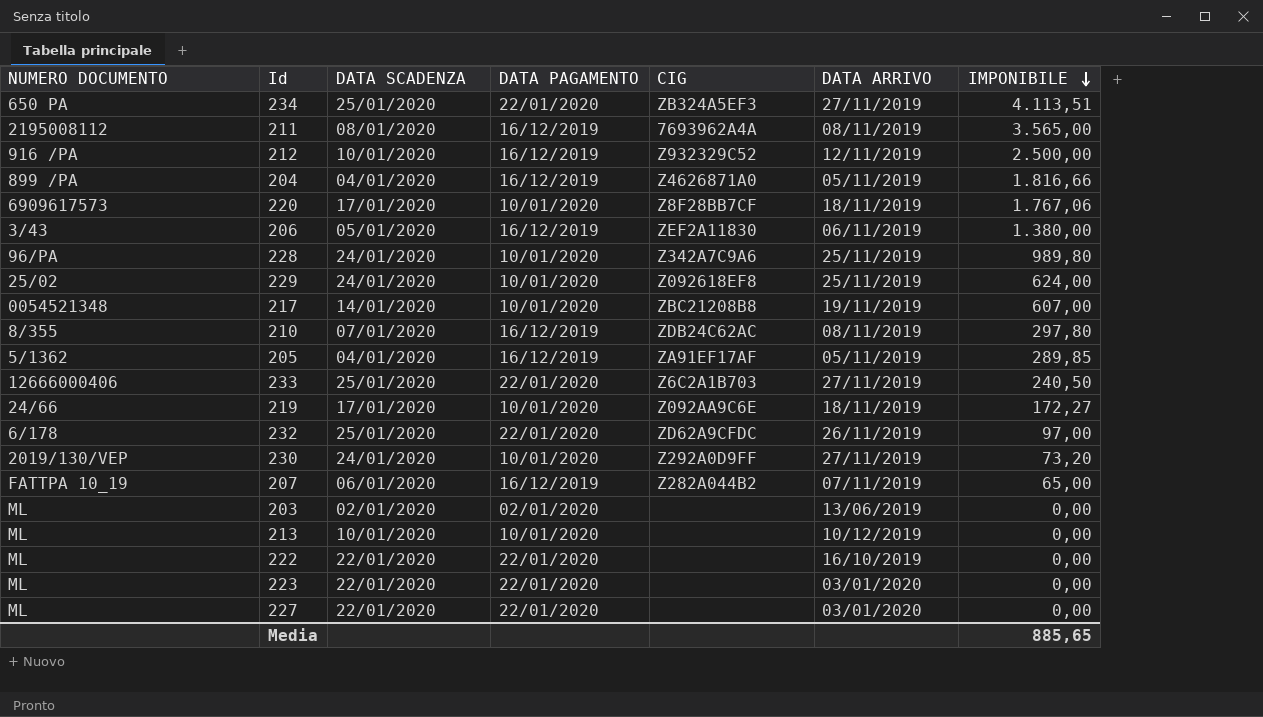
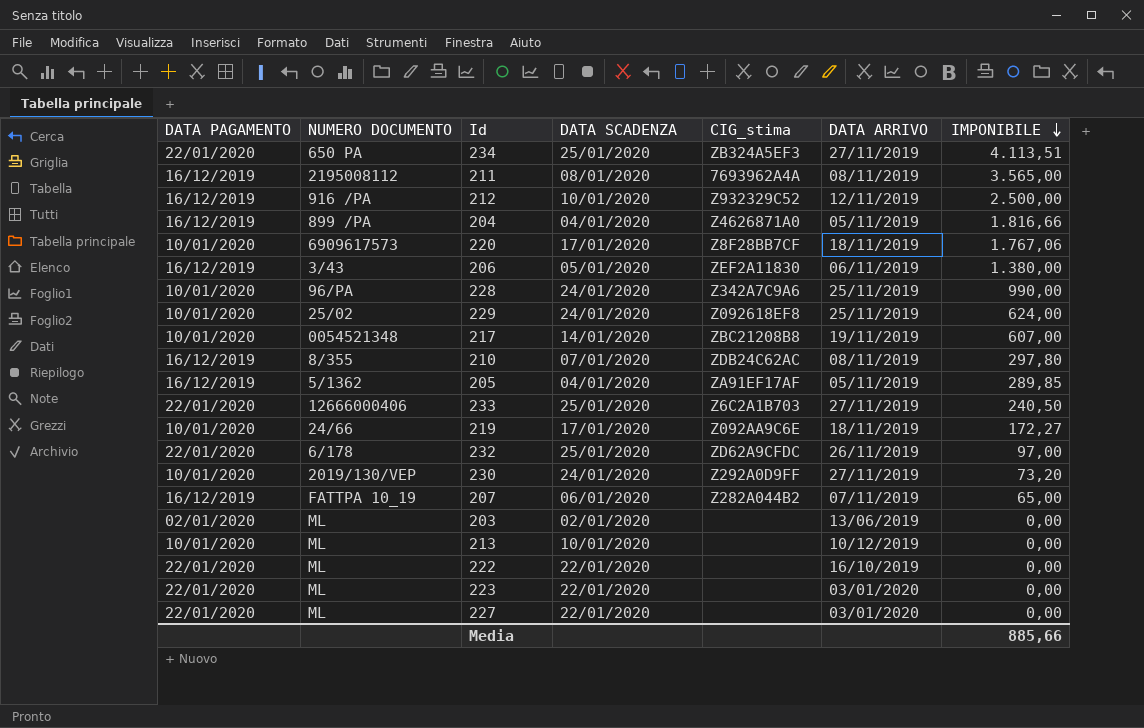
column DATA PAGAMENTO | position: 4 -> 1
column name: CIG -> CIG_stima
228 | IMPONIBILE: 989,80 -> 990,00
Media | IMPONIBILE: 885,65 -> 885,66

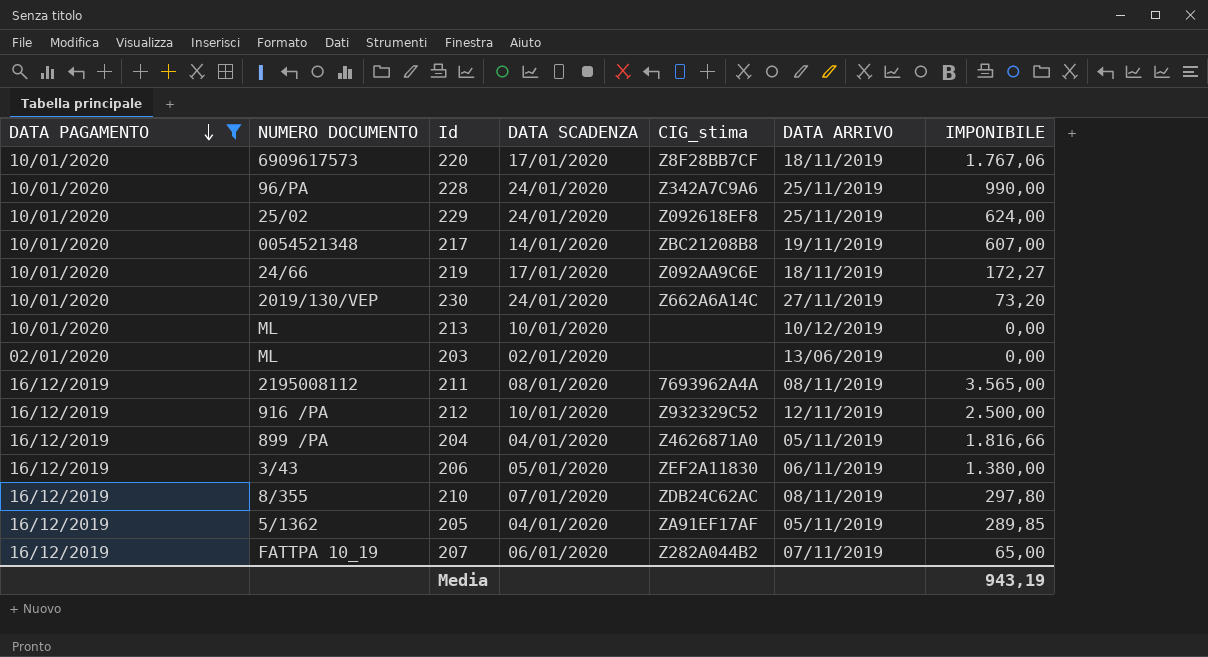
filter: none -> DATA PAGAMENTO != 22/01/2020
row order: IMPONIBILE descending -> DATA PAGAMENTO descending
230 | CIG_stima: Z292A0D9FF -> Z662A6A14C
Media | IMPONIBILE: 885,66 -> 943,19

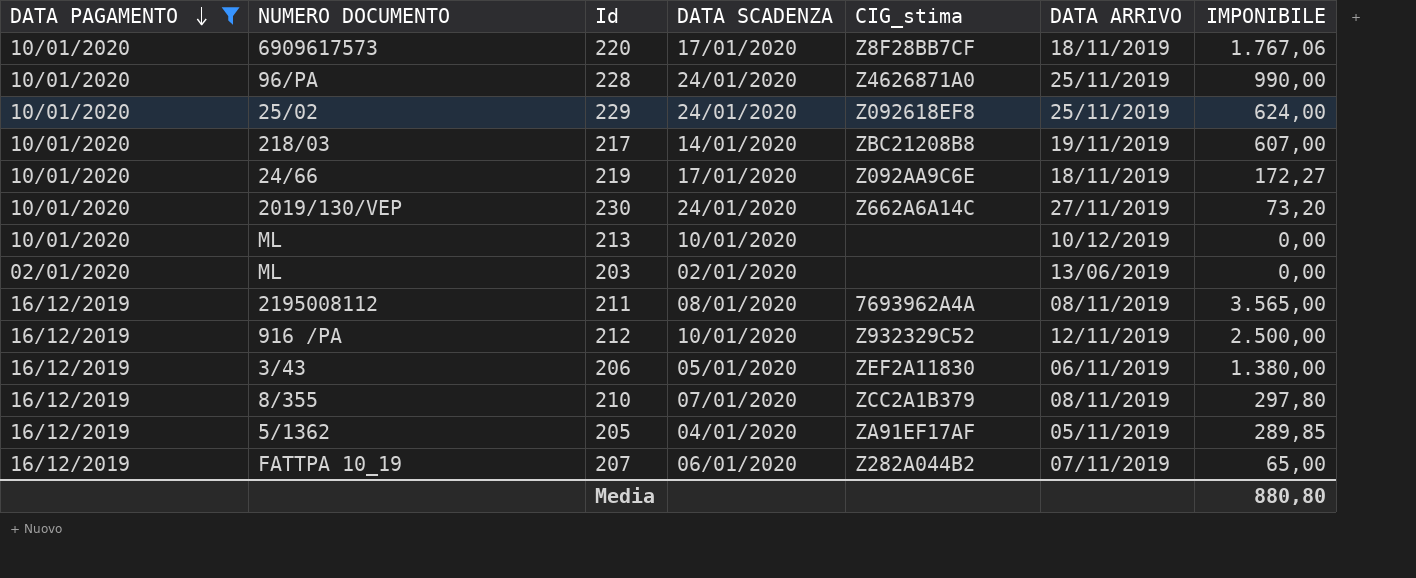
row 204: 16/12/2019 | 899 /PA | 04/01/2020 | Z4626871A0 | 05/11/2019 | 1.816,66 -> none
228 | CIG_stima: Z342A7C9A6 -> Z4626871A0
217 | NUMERO DOCUMENTO: 0054521348 -> 218/03
210 | CIG_stima: ZDB24C62AC -> ZCC2A1B379
Media | IMPONIBILE: 943,19 -> 880,80

